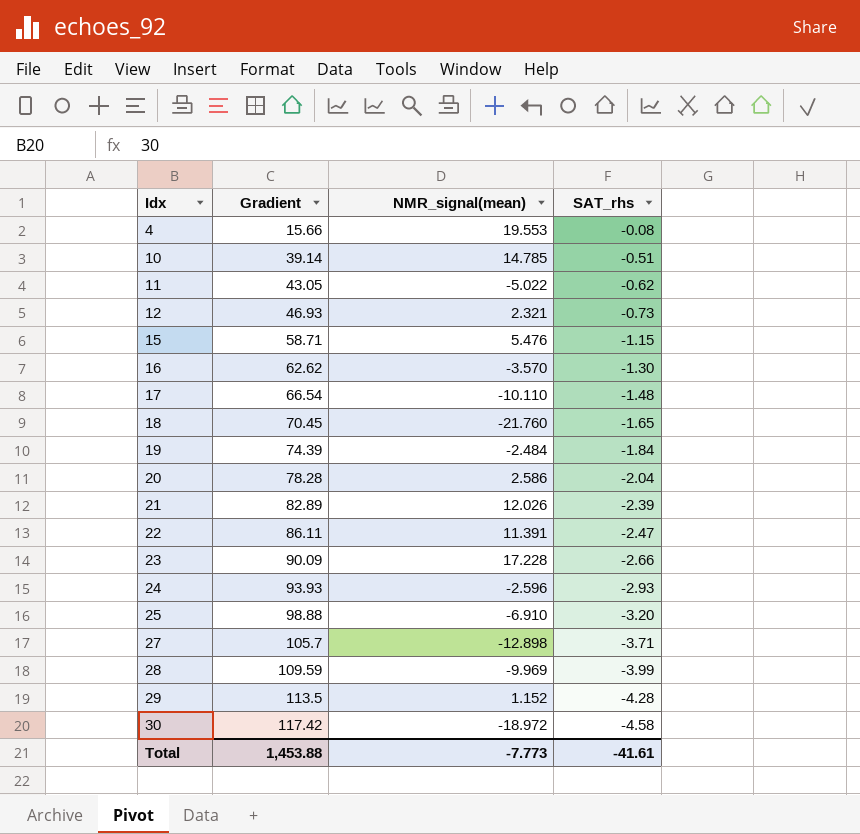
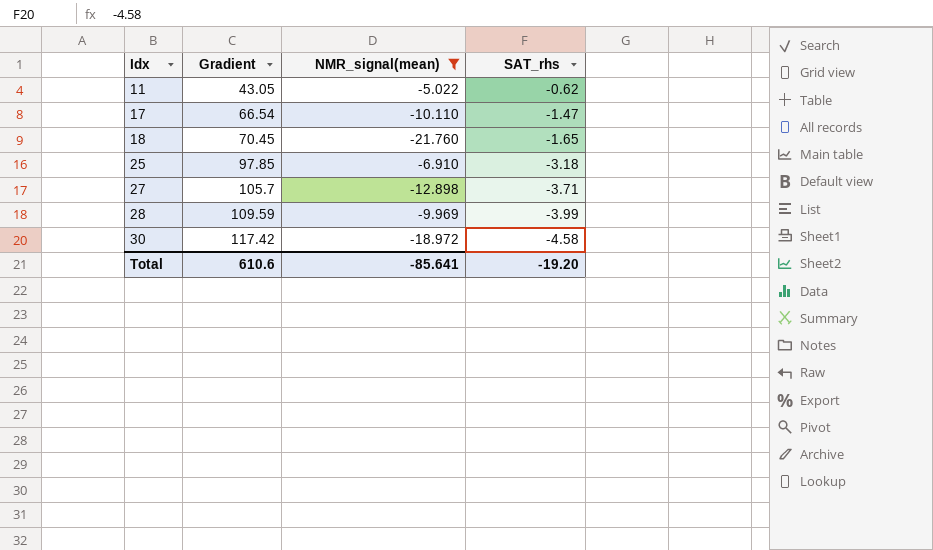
filter: none -> NMR_signal(mean) <= -5.022
17 | SAT_rhs: -1.48 -> -1.47
25 | Gradient: 98.88 -> 97.85
25 | SAT_rhs: -3.20 -> -3.18
Total | Gradient: 1,453.88 -> 610.6
Total | NMR_signal(mean): -7.773 -> -85.641
Total | SAT_rhs: -41.61 -> -19.20

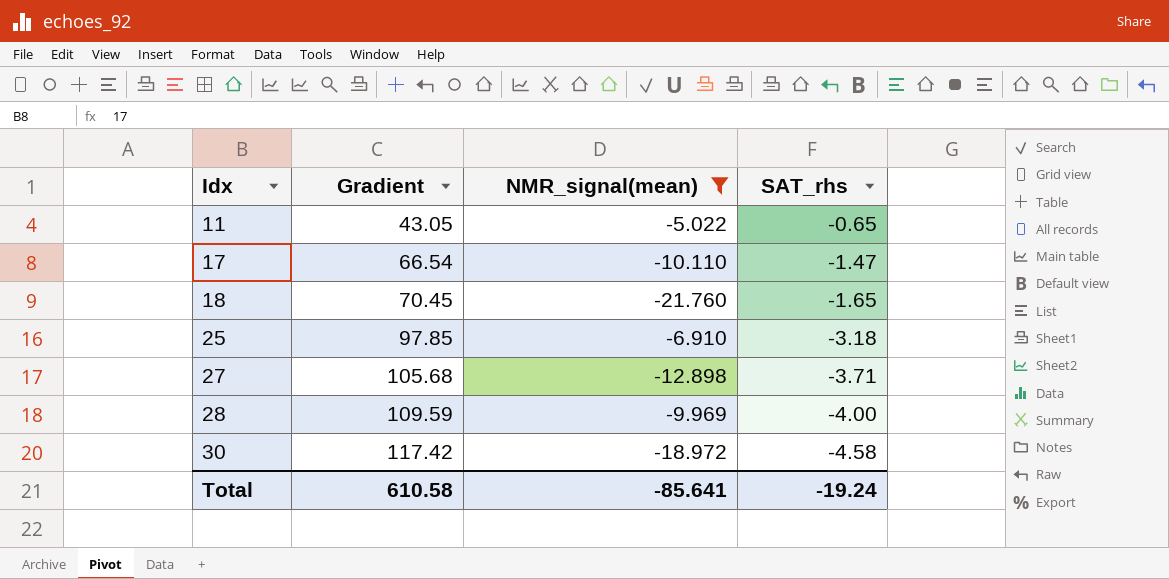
11 | SAT_rhs: -0.62 -> -0.65
27 | Gradient: 105.7 -> 105.68
28 | SAT_rhs: -3.99 -> -4.00
Total | Gradient: 610.6 -> 610.58
Total | SAT_rhs: -19.20 -> -19.24

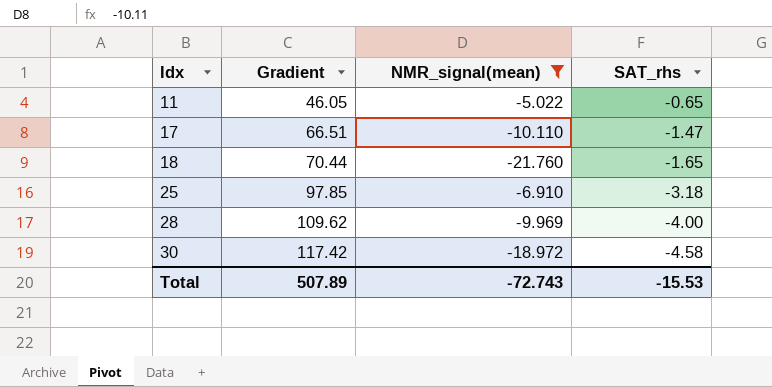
row 27: 105.68 | -12.898 | -3.71 -> none
11 | Gradient: 43.05 -> 46.05
17 | Gradient: 66.54 -> 66.51
18 | Gradient: 70.45 -> 70.44
28 | Gradient: 109.59 -> 109.62
Total | Gradient: 610.58 -> 507.89
Total | NMR_signal(mean): -85.641 -> -72.743
Total | SAT_rhs: -19.24 -> -15.53

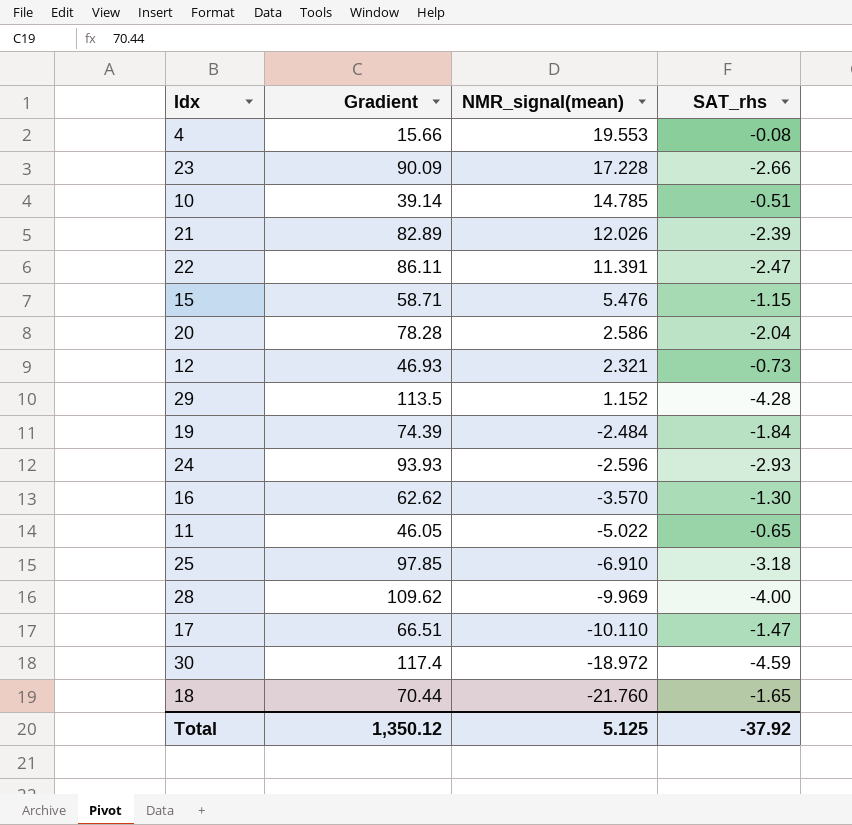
filter: NMR_signal(mean) <= -5.022 -> none
row order: Idx ascending -> NMR_signal(mean) descending
30 | Gradient: 117.42 -> 117.4
30 | SAT_rhs: -4.58 -> -4.59
Total | Gradient: 507.89 -> 1,350.12
Total | NMR_signal(mean): -72.743 -> 5.125
Total | SAT_rhs: -15.53 -> -37.92

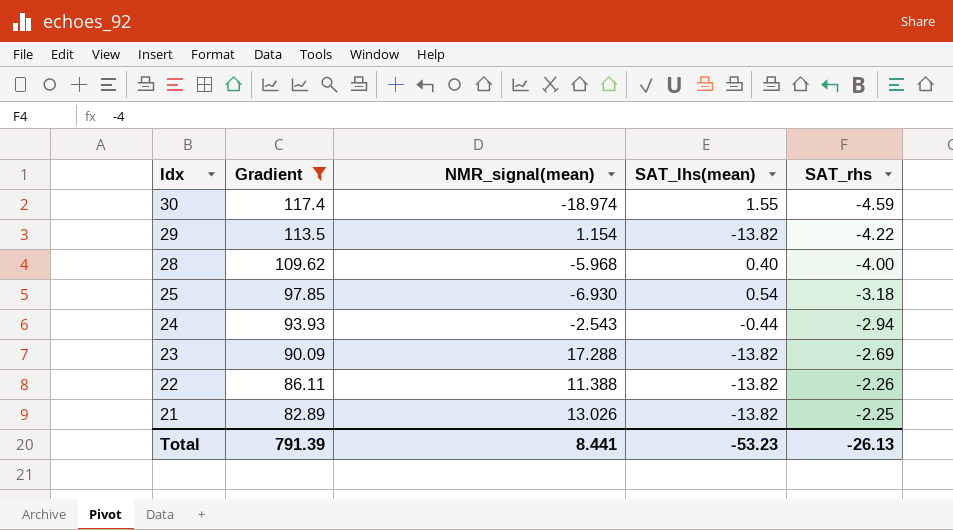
filter: none -> Gradient >= 82.89
row order: NMR_signal(mean) descending -> Idx descending
column SAT_lhs(mean) | position: none -> 4
30 | NMR_signal(mean): -18.972 -> -18.974
29 | NMR_signal(mean): 1.152 -> 1.154
29 | SAT_rhs: -4.28 -> -4.22
28 | NMR_signal(mean): -9.969 -> -5.968
25 | NMR_signal(mean): -6.910 -> -6.930
24 | NMR_signal(mean): -2.596 -> -2.543
24 | SAT_rhs: -2.93 -> -2.94
23 | NMR_signal(mean): 17.228 -> 17.288
23 | SAT_rhs: -2.66 -> -2.69
22 | NMR_signal(mean): 11.391 -> 11.388
22 | SAT_rhs: -2.47 -> -2.26
21 | NMR_signal(mean): 12.026 -> 13.026
21 | SAT_rhs: -2.39 -> -2.25
Total | Gradient: 1,350.12 -> 791.39
Total | NMR_signal(mean): 5.125 -> 8.441
Total | SAT_rhs: -37.92 -> -26.13

